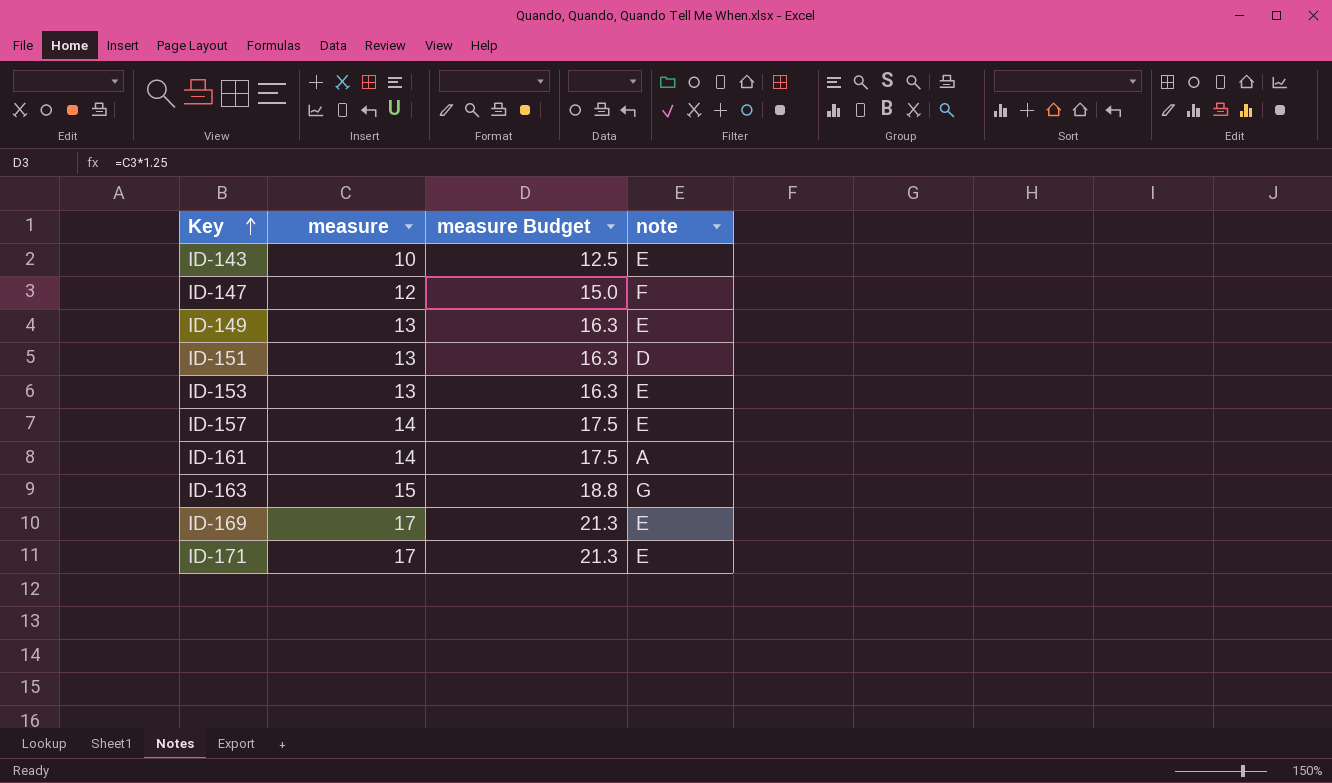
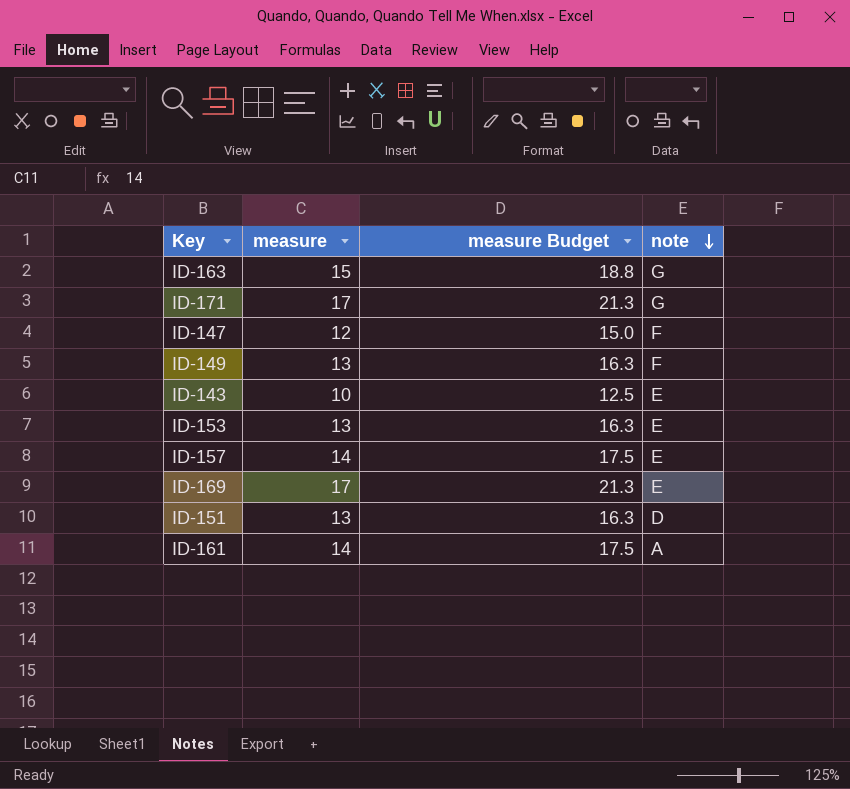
row order: Key ascending -> note descending
ID-171 | note: E -> G
ID-149 | note: E -> F

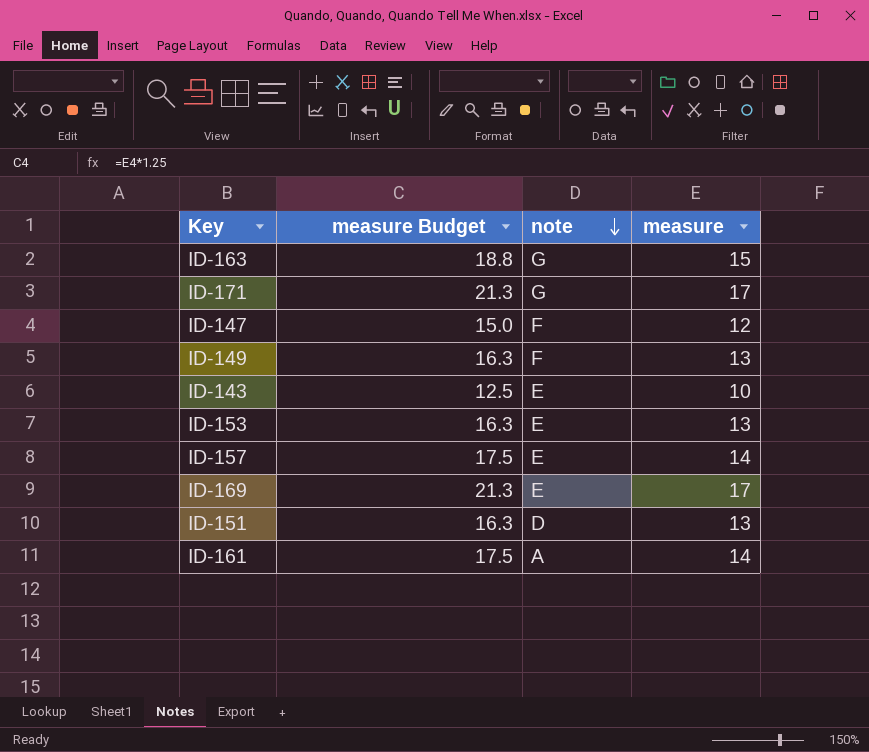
column measure | position: 2 -> 4

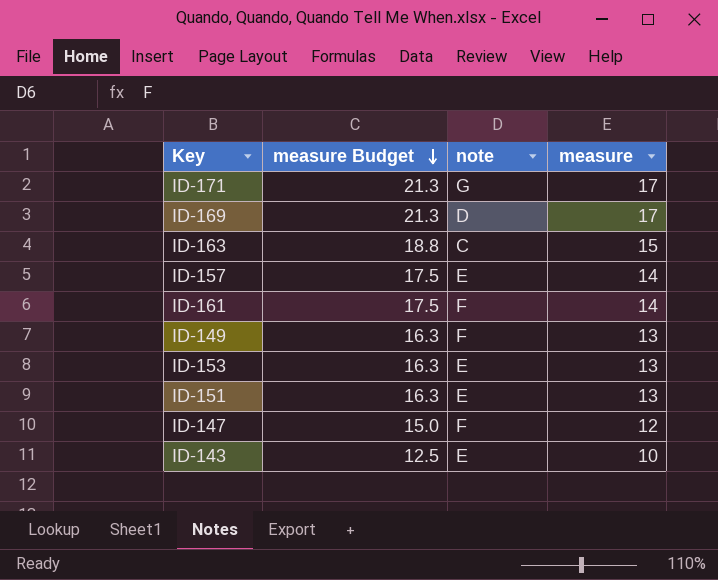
row order: note descending -> measure Budget descending
ID-169 | note: E -> D
ID-163 | note: G -> C
ID-161 | note: A -> F
ID-151 | note: D -> E

